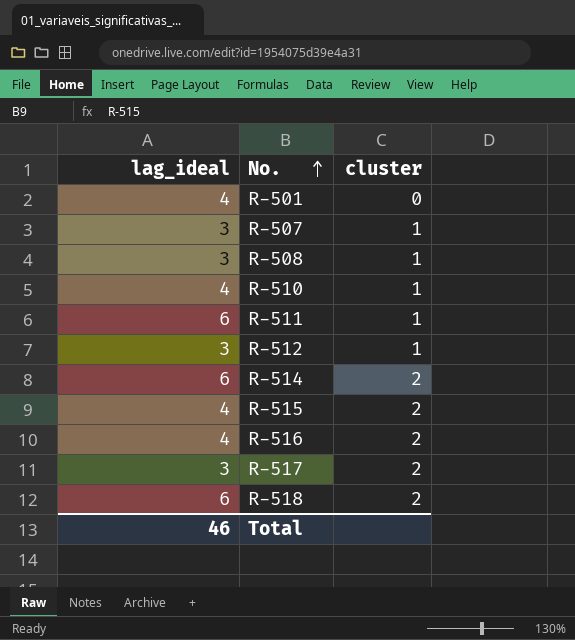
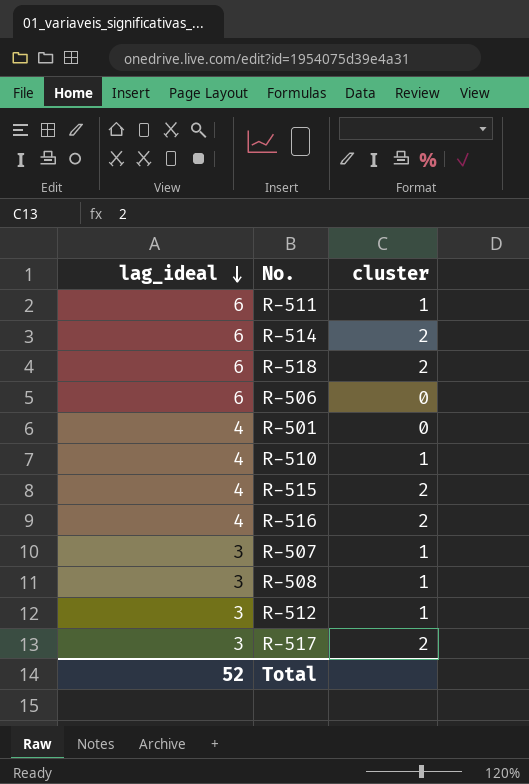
row order: No. ascending -> lag_ideal descending
row R-506: none -> 6 | 0
Total | lag_ideal: 46 -> 52

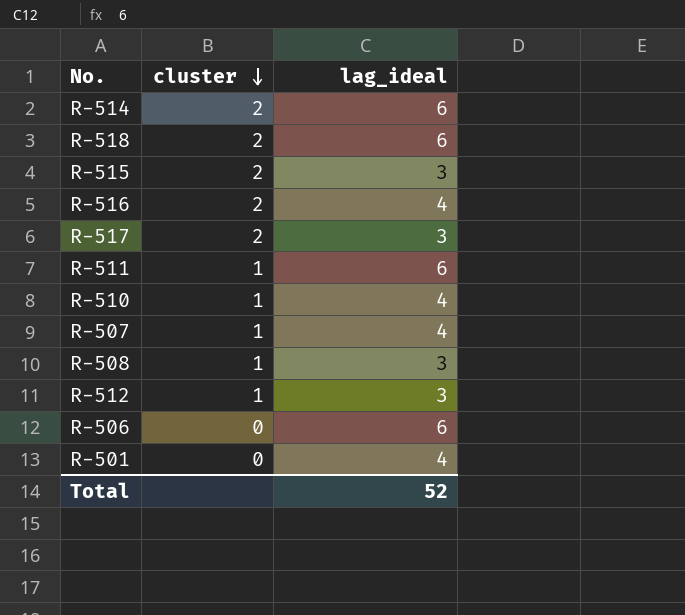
row order: lag_ideal descending -> cluster descending
column lag_ideal | position: 1 -> 3
R-515 | lag_ideal: 4 -> 3
R-507 | lag_ideal: 3 -> 4

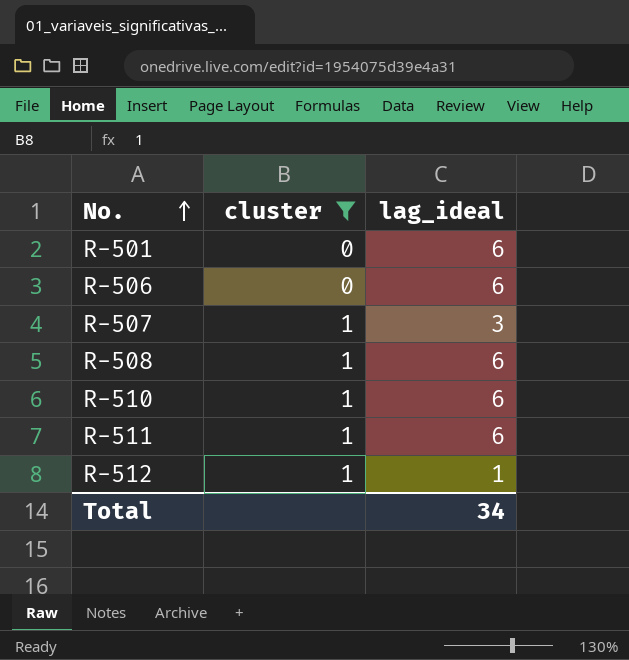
filter: none -> cluster != 2
row order: cluster descending -> No. ascending
R-501 | lag_ideal: 4 -> 6
R-507 | lag_ideal: 4 -> 3
R-508 | lag_ideal: 3 -> 6
R-510 | lag_ideal: 4 -> 6
R-512 | lag_ideal: 3 -> 1
Total | lag_ideal: 52 -> 34

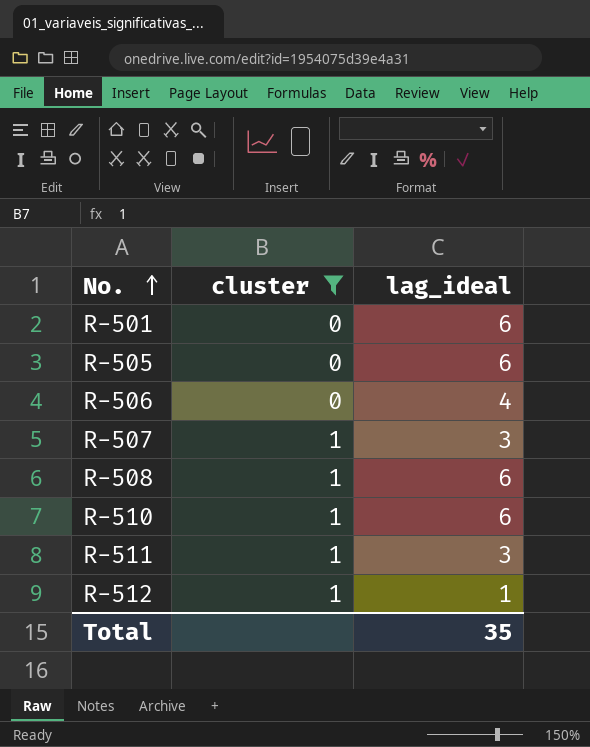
row R-505: none -> 0 | 6
R-506 | lag_ideal: 6 -> 4
R-511 | lag_ideal: 6 -> 3
Total | lag_ideal: 34 -> 35

